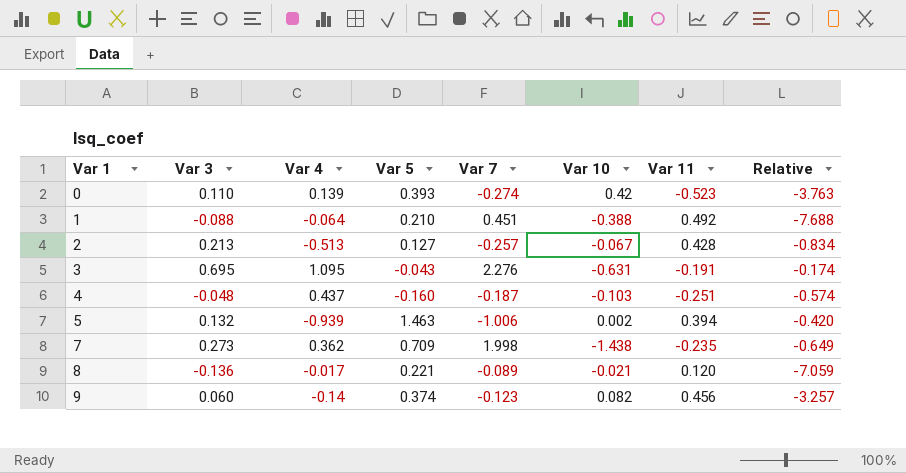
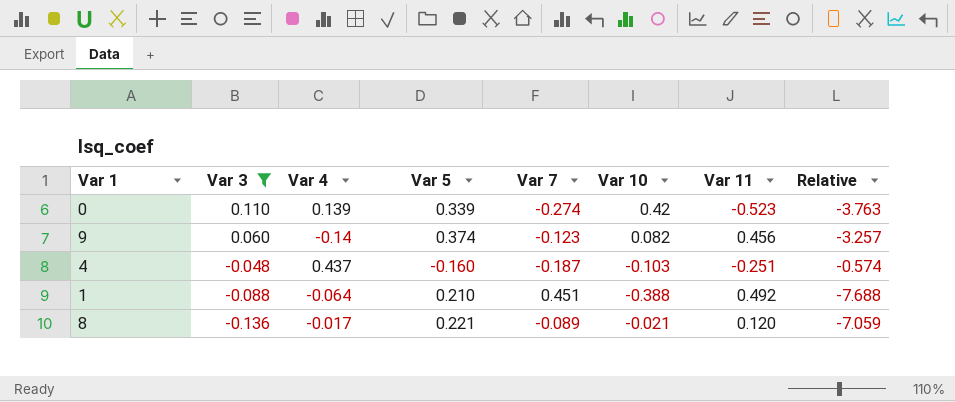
filter: none -> Var 3 <= 0.110
row order: Var 1 ascending -> Var 3 descending
0 | Var 5: 0.393 -> 0.339

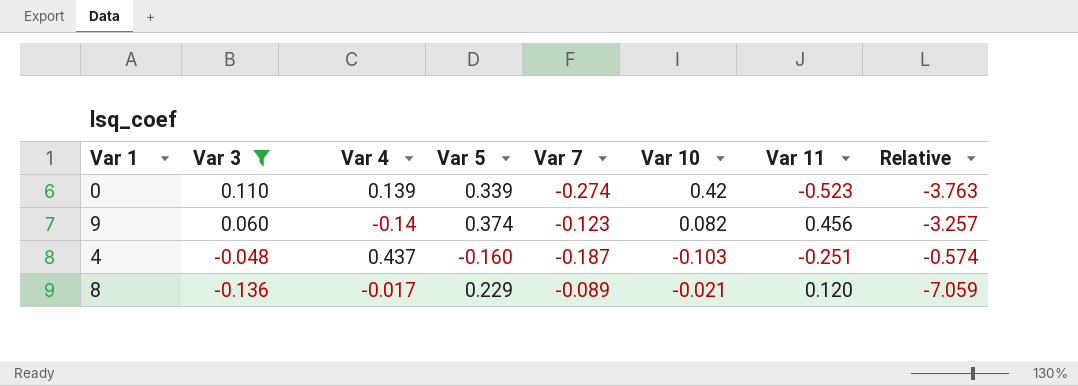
row 1: -0.088 | -0.064 | 0.210 | 0.451 | -0.388 | 0.492 | -7.688 -> none
8 | Var 5: 0.221 -> 0.229

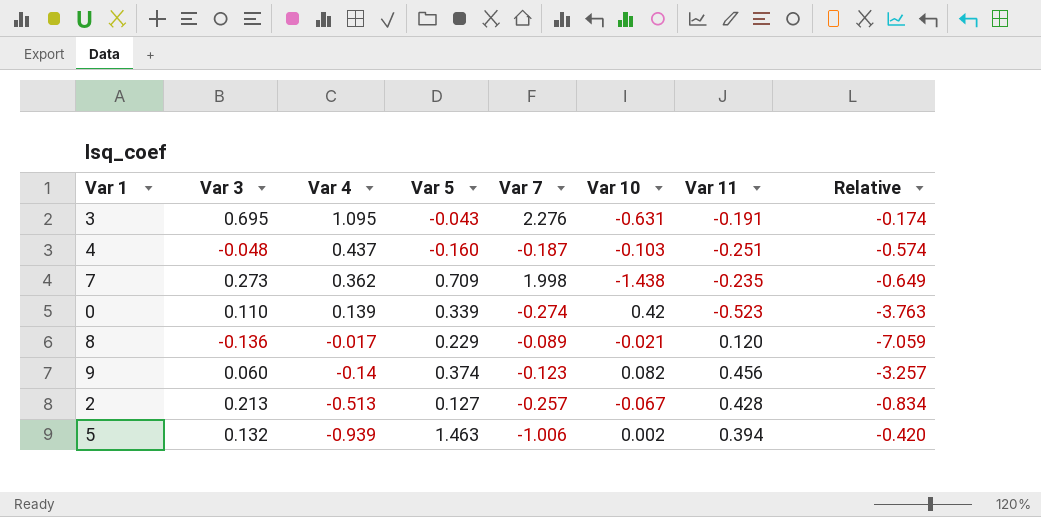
filter: Var 3 <= 0.110 -> none
row order: Var 3 descending -> Var 4 descending

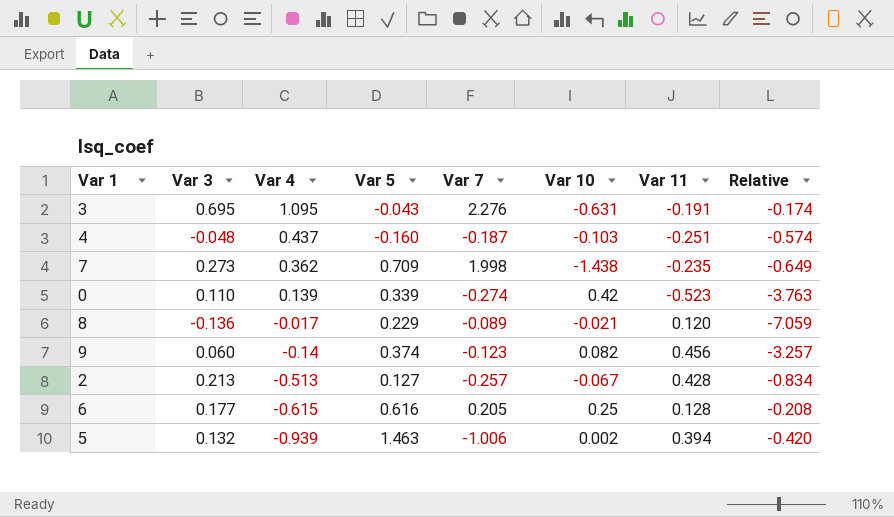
row 6: none -> 0.177 | -0.615 | 0.616 | 0.205 | 0.25 | 0.128 | -0.208

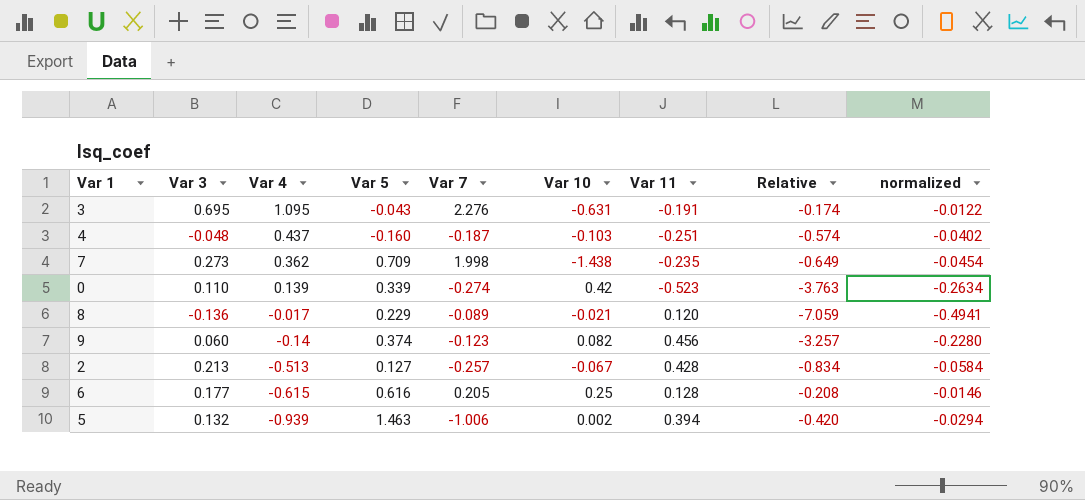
column normalized | formula: none -> [Relative] * 0.07

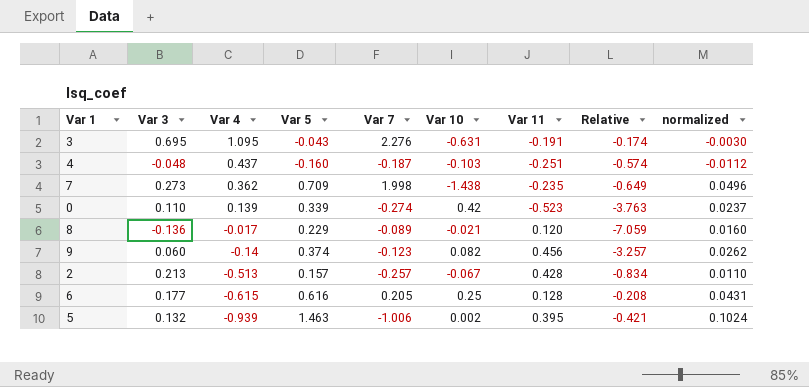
column normalized | formula: [Relative] * 0.07 -> [Var 5] * 0.07
2 | Var 5: 0.127 -> 0.157
5 | Var 11: 0.394 -> 0.395
5 | Relative: -0.420 -> -0.421

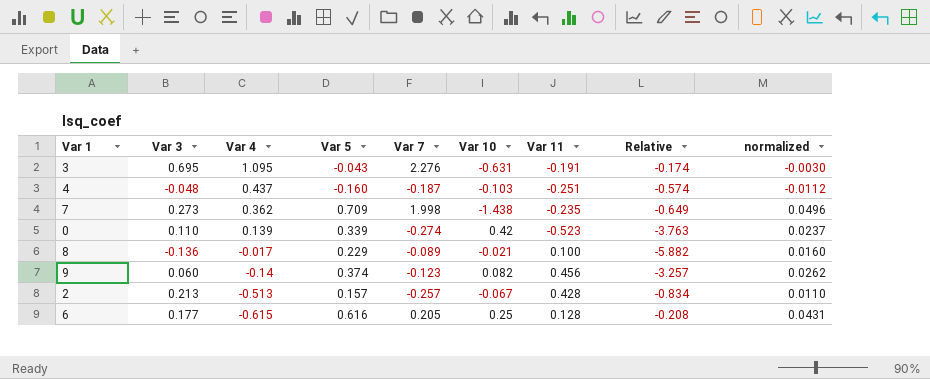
row 5: 0.132 | -0.939 | 1.463 | -1.006 | 0.002 | 0.395 | -0.421 | 0.1024 -> none
8 | Var 11: 0.120 -> 0.100
8 | Relative: -7.059 -> -5.882

